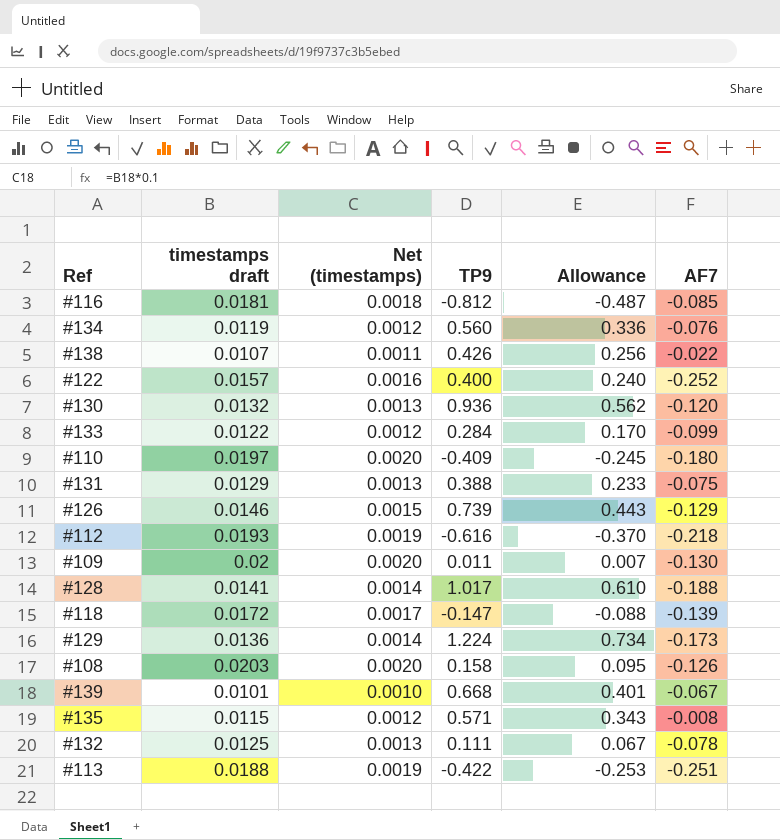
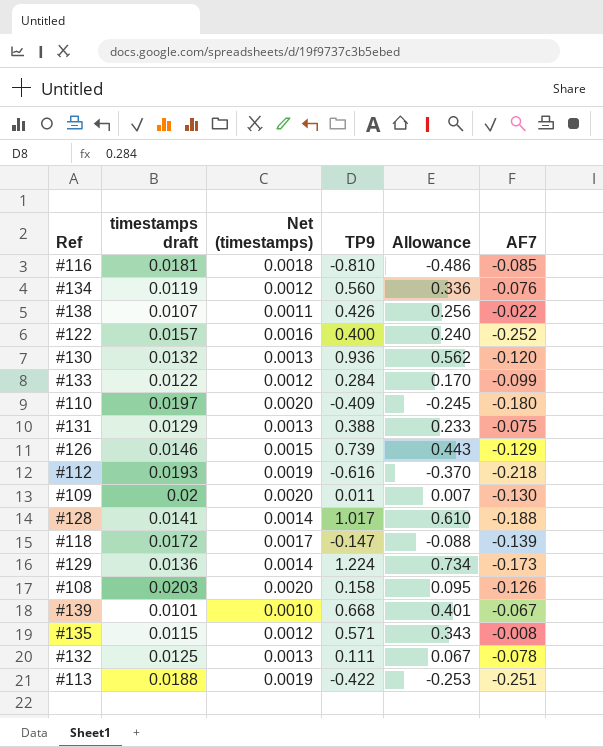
#116 | TP9: -0.812 -> -0.810
#116 | Allowance: -0.487 -> -0.486

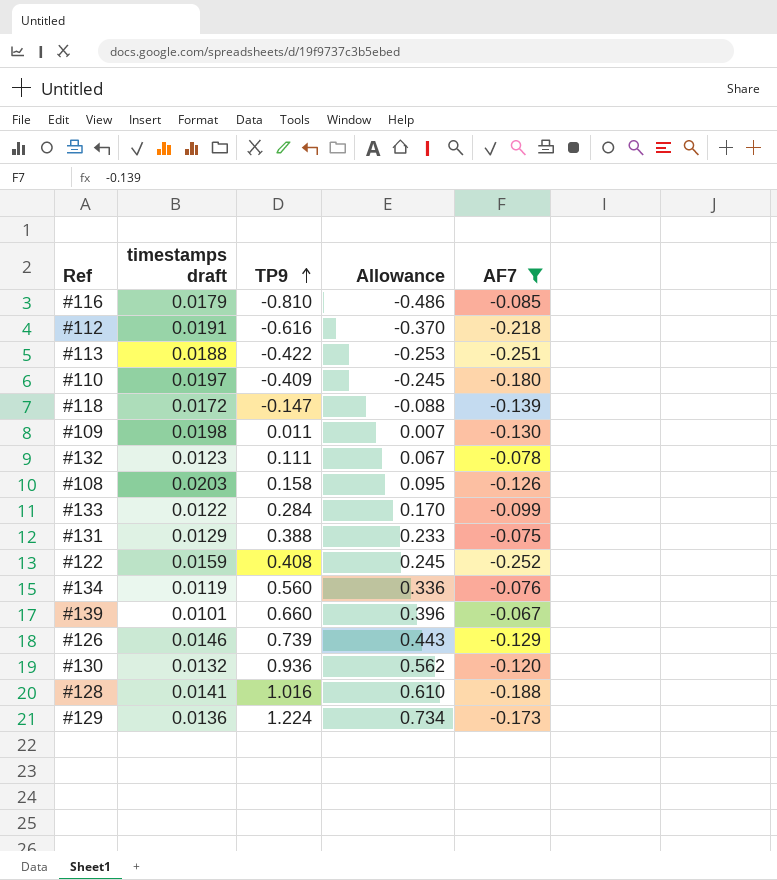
filter: none -> AF7 <= -0.067
row order: none -> TP9 ascending
column Net (timestamps) | formula: [timestamps draft] * 0.1 -> none
#116 | timestamps draft: 0.0181 -> 0.0179
#112 | timestamps draft: 0.0193 -> 0.0191
#109 | timestamps draft: 0.02 -> 0.0198
#132 | timestamps draft: 0.0125 -> 0.0123
#122 | timestamps draft: 0.0157 -> 0.0159
#122 | TP9: 0.400 -> 0.408
#122 | Allowance: 0.240 -> 0.245
#139 | TP9: 0.668 -> 0.660
#139 | Allowance: 0.401 -> 0.396
#128 | TP9: 1.017 -> 1.016

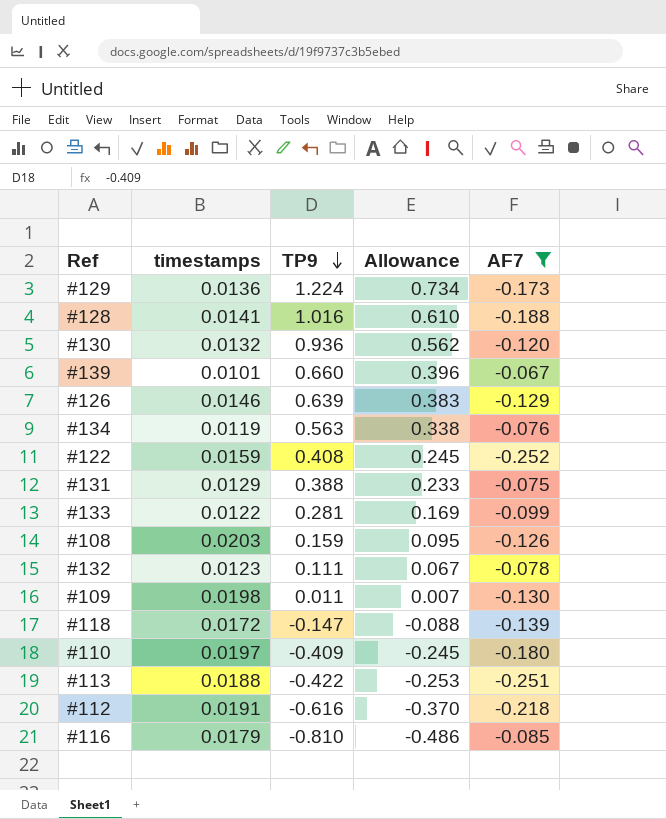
row order: TP9 ascending -> TP9 descending
column name: timestamps draft -> timestamps
#126 | TP9: 0.739 -> 0.639
#126 | Allowance: 0.443 -> 0.383
#134 | TP9: 0.560 -> 0.563
#134 | Allowance: 0.336 -> 0.338
#133 | TP9: 0.284 -> 0.281
#133 | Allowance: 0.170 -> 0.169
#108 | TP9: 0.158 -> 0.159

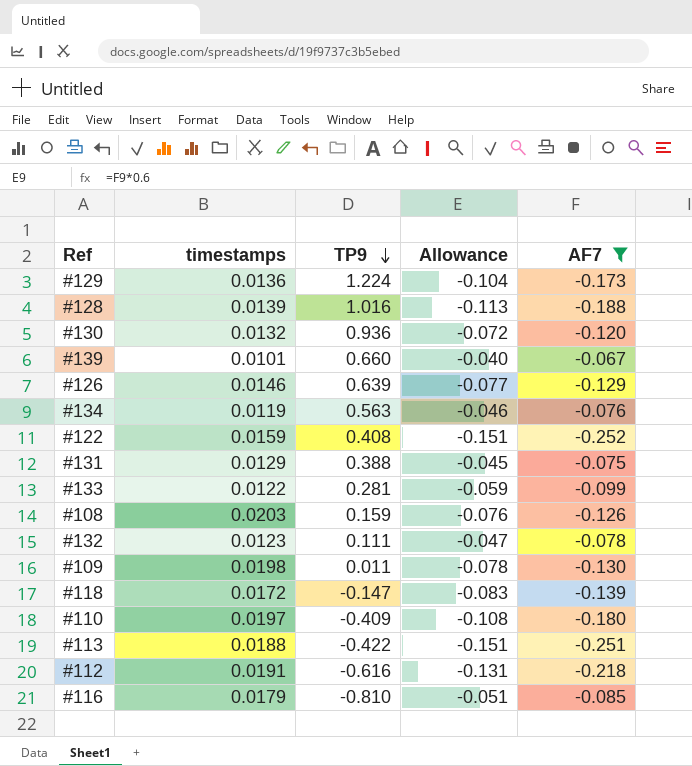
column Allowance | formula: [TP9] * 0.6 -> [AF7] * 0.6
#128 | timestamps: 0.0141 -> 0.0139

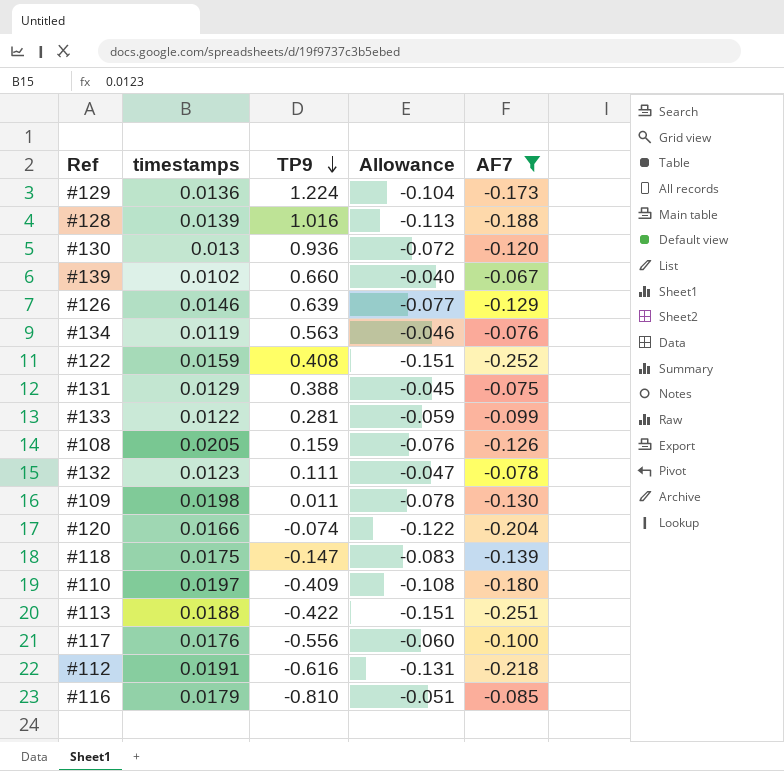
#130 | timestamps: 0.0132 -> 0.013
#139 | timestamps: 0.0101 -> 0.0102
#108 | timestamps: 0.0203 -> 0.0205
row #120: none -> 0.0166 | -0.074 | -0.122 | -0.204
#118 | timestamps: 0.0172 -> 0.0175
row #117: none -> 0.0176 | -0.556 | -0.060 | -0.100

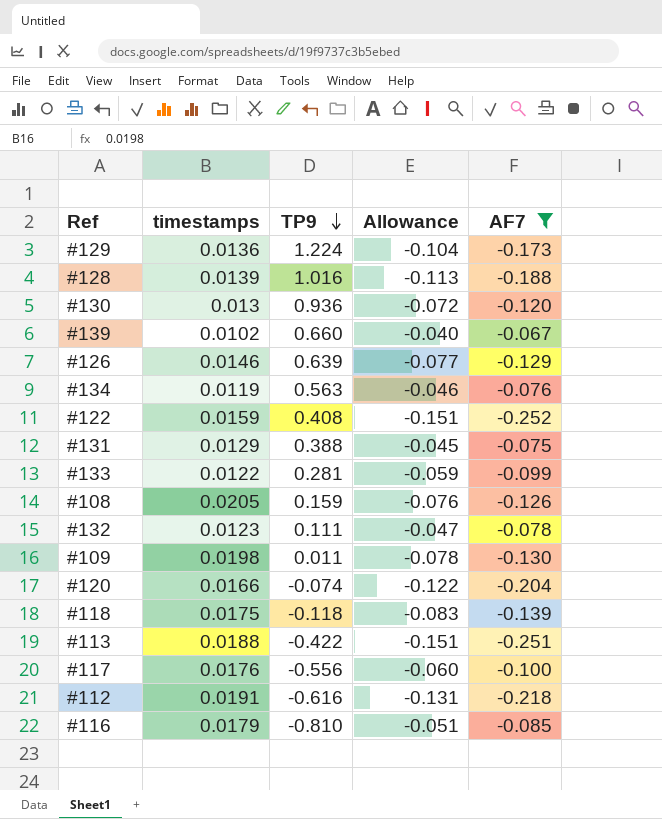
row #110: 0.0197 | -0.409 | -0.108 | -0.180 -> none
#118 | TP9: -0.147 -> -0.118

